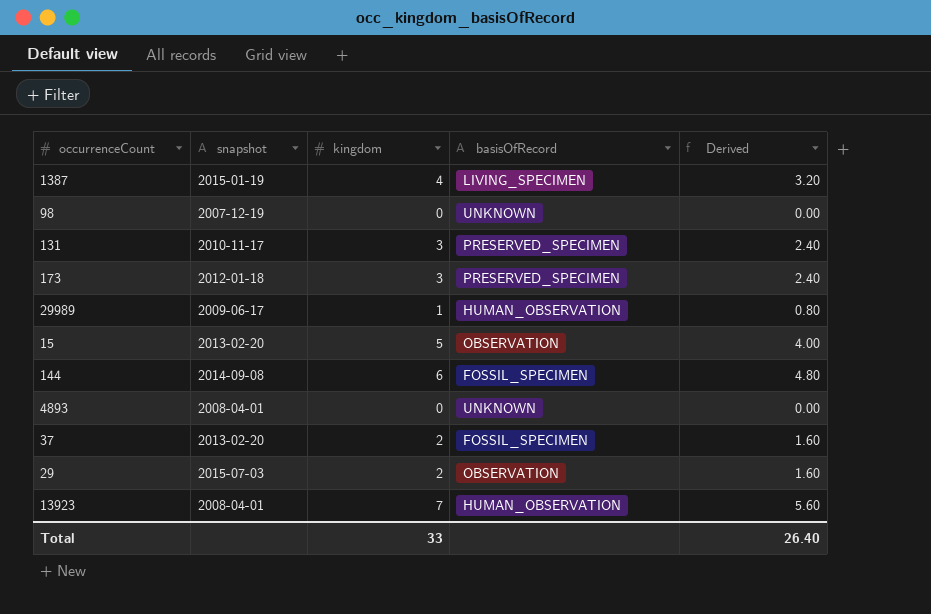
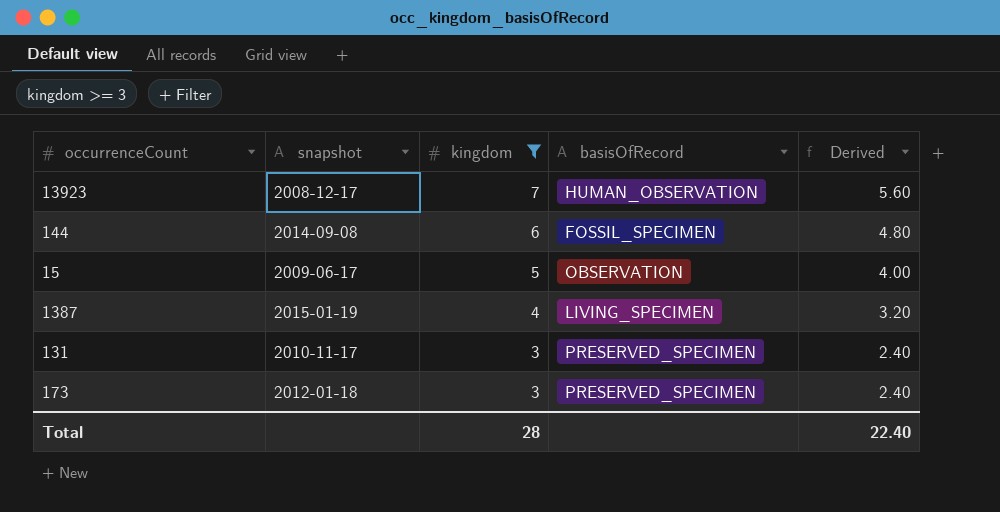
filter: none -> kingdom >= 3
row order: none -> kingdom descending
13923 | snapshot: 2008-04-01 -> 2008-12-17
15 | snapshot: 2013-02-20 -> 2009-06-17
Total | kingdom: 33 -> 28
Total | Derived: 26.40 -> 22.40

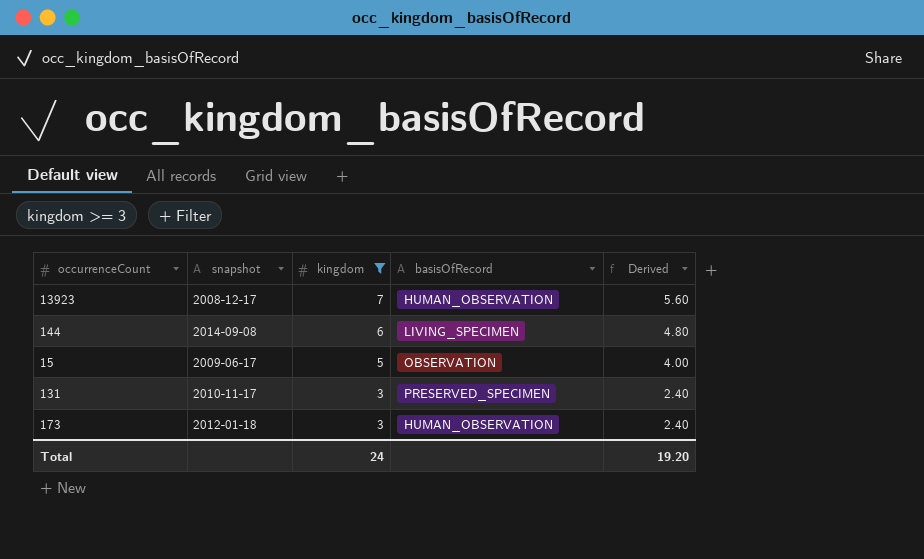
row 1387: 2015-01-19 | 4 | LIVING_SPECIMEN | 3.20 -> none
144 | basisOfRecord: FOSSIL_SPECIMEN -> LIVING_SPECIMEN
173 | basisOfRecord: PRESERVED_SPECIMEN -> HUMAN_OBSERVATION
Total | kingdom: 28 -> 24
Total | Derived: 22.40 -> 19.20

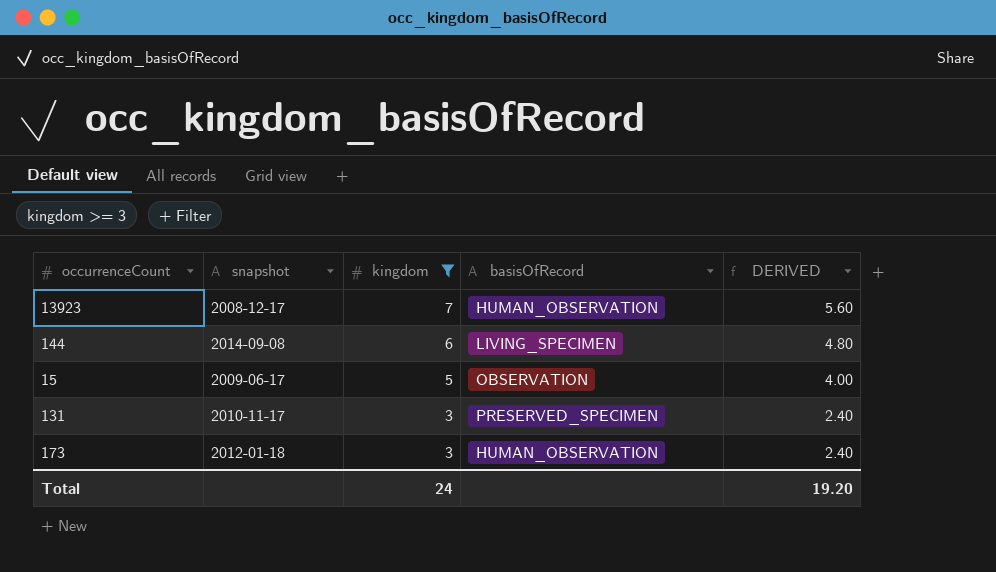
column name: Derived -> DERIVED

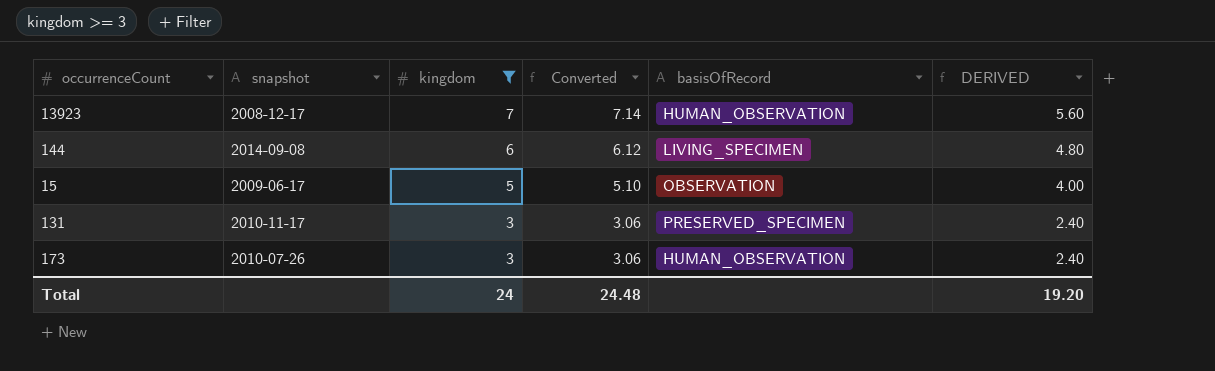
column Converted | formula: none -> [kingdom] * 1.02
173 | snapshot: 2012-01-18 -> 2010-07-26

